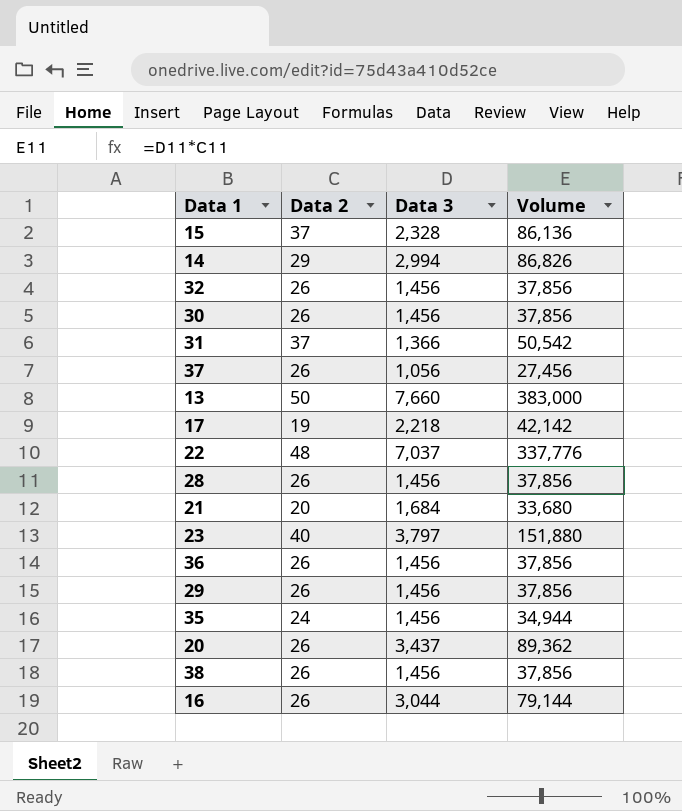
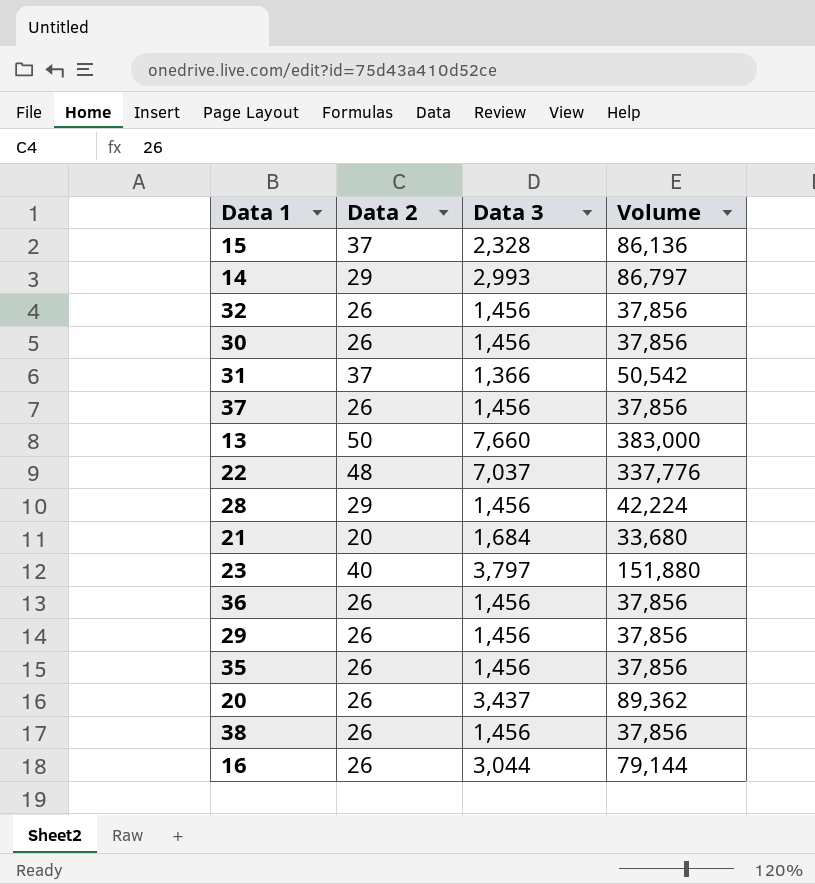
row 17: 19 | 2,218 | 42,142 -> none
14 | Data 3: 2,994 -> 2,993
14 | Volume: 86,826 -> 86,797
37 | Data 3: 1,056 -> 1,456
37 | Volume: 27,456 -> 37,856
28 | Data 2: 26 -> 29
28 | Volume: 37,856 -> 42,224
35 | Data 2: 24 -> 26
35 | Volume: 34,944 -> 37,856

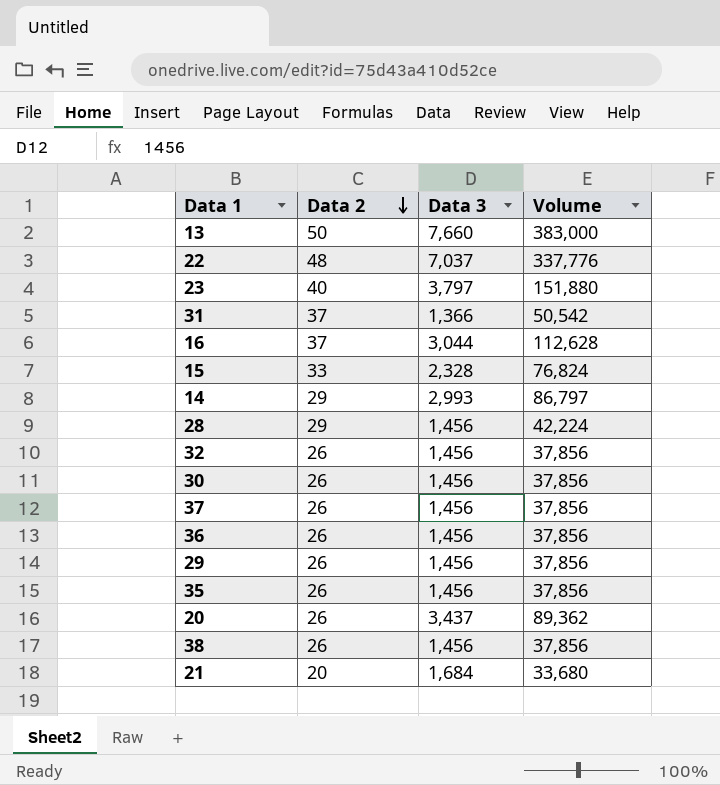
row order: none -> Data 2 descending
16 | Data 2: 26 -> 37
16 | Volume: 79,144 -> 112,628
15 | Data 2: 37 -> 33
15 | Volume: 86,136 -> 76,824

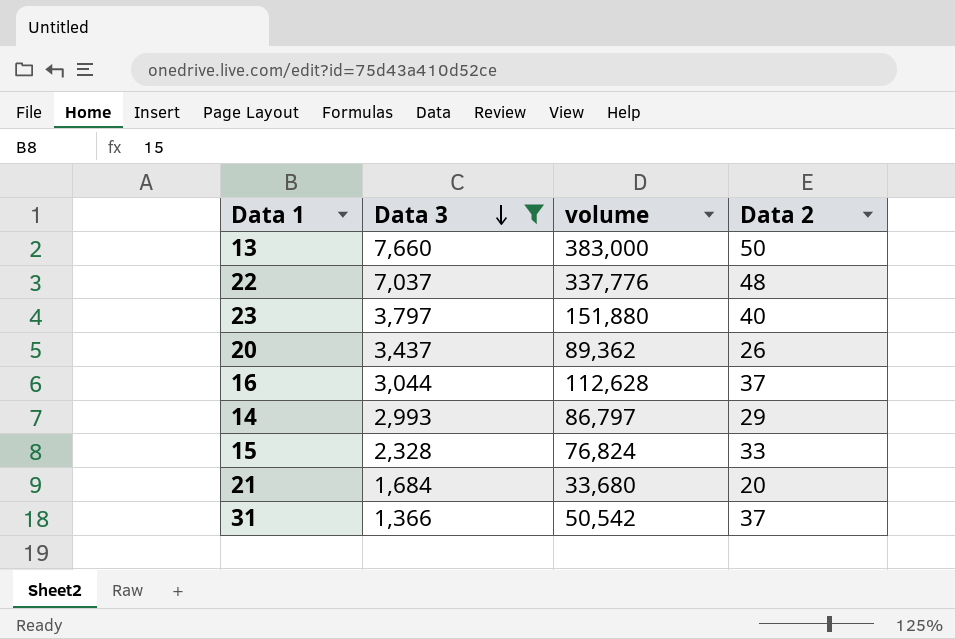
filter: none -> Data 3 != 1,456
row order: Data 2 descending -> Data 3 descending
column name: Volume -> volume
column Data 2 | position: 2 -> 4

